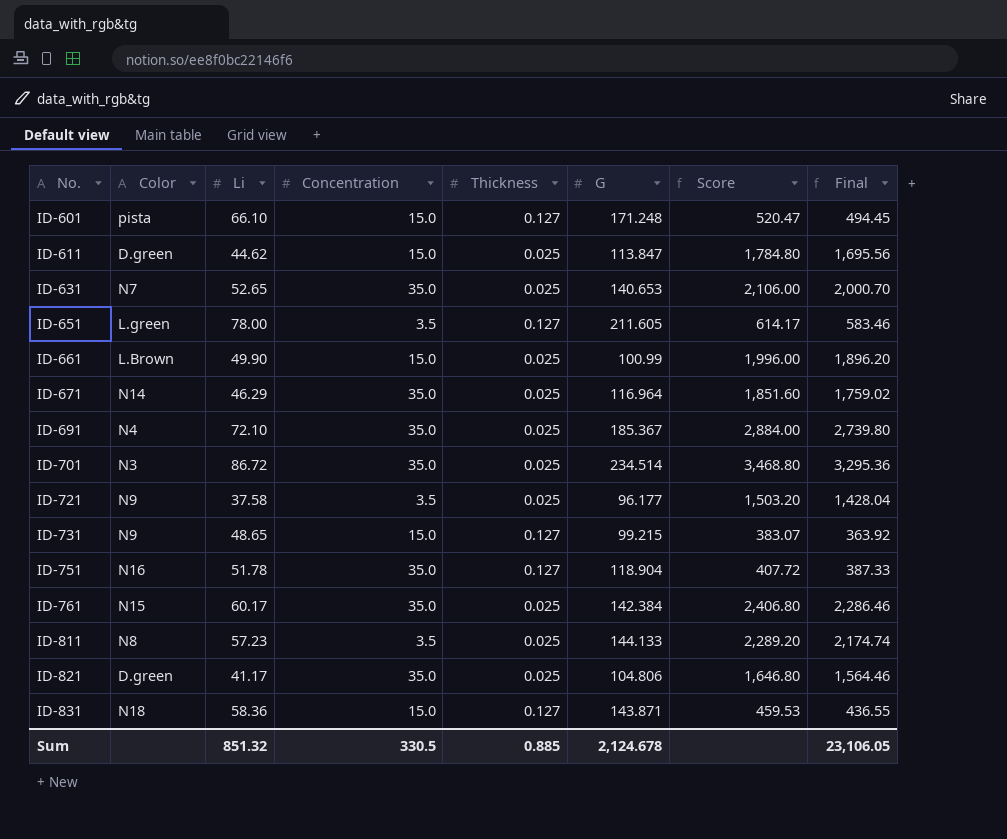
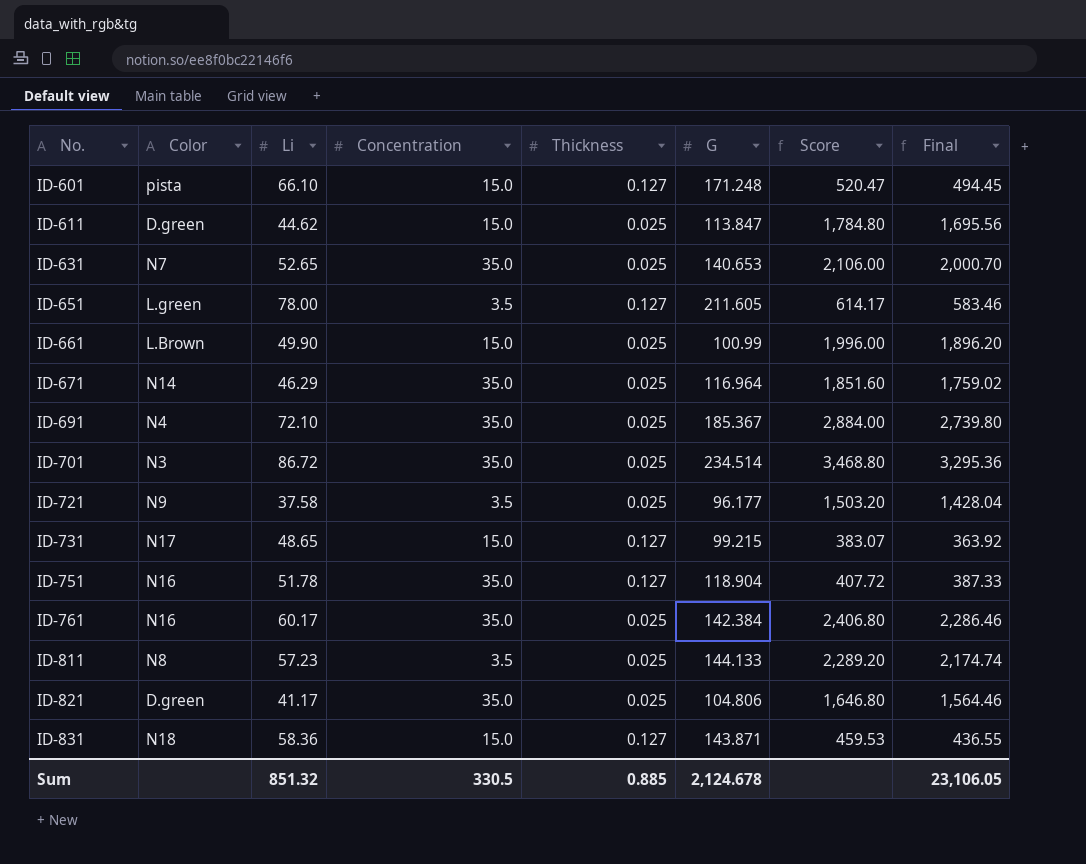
ID-731 | Color: N9 -> N17
ID-761 | Color: N15 -> N16

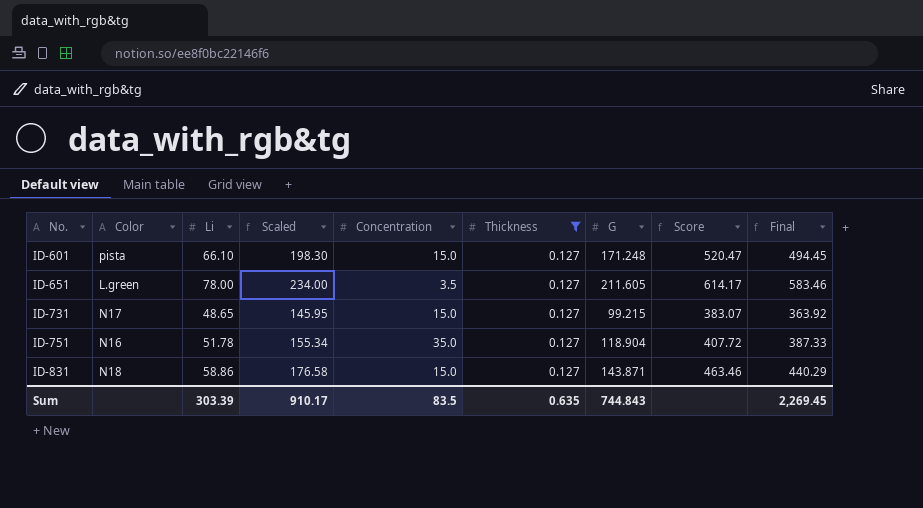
filter: none -> Thickness = 0.127
column Scaled | formula: none -> [Li] * 3
ID-831 | Li: 58.36 -> 58.86
ID-831 | Score: 459.53 -> 463.46
ID-831 | Final: 436.55 -> 440.29
Sum | Li: 851.32 -> 303.39
Sum | Concentration: 330.5 -> 83.5
Sum | Thickness: 0.885 -> 0.635
Sum | G: 2,124.678 -> 744.843
Sum | Final: 23,106.05 -> 2,269.45

